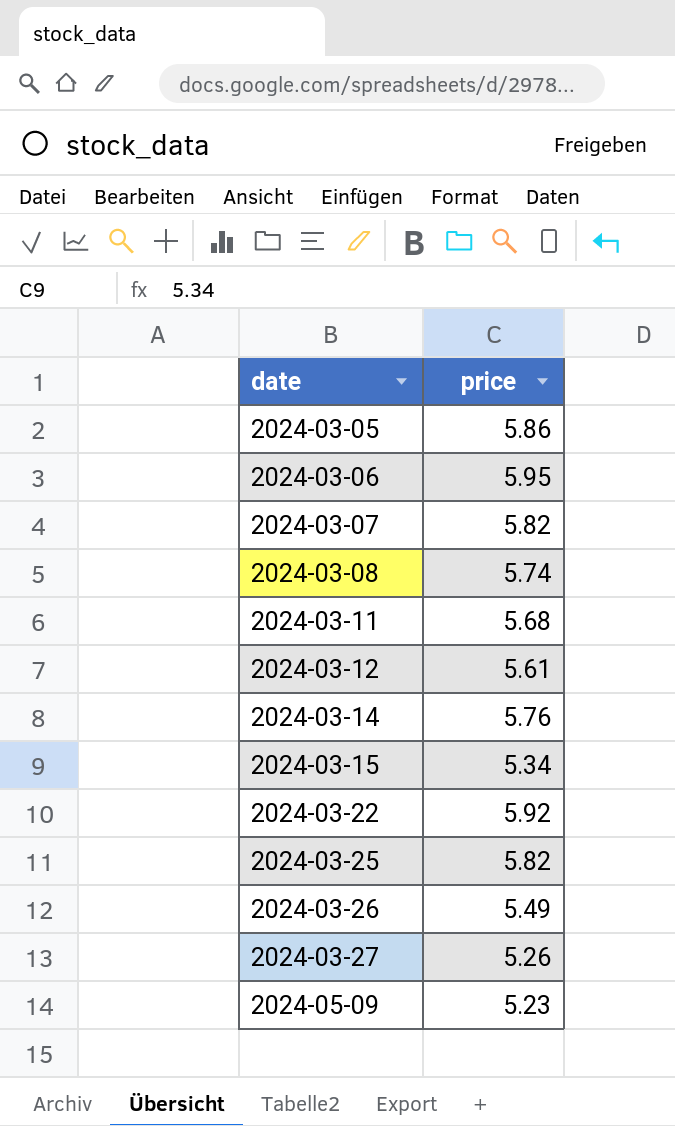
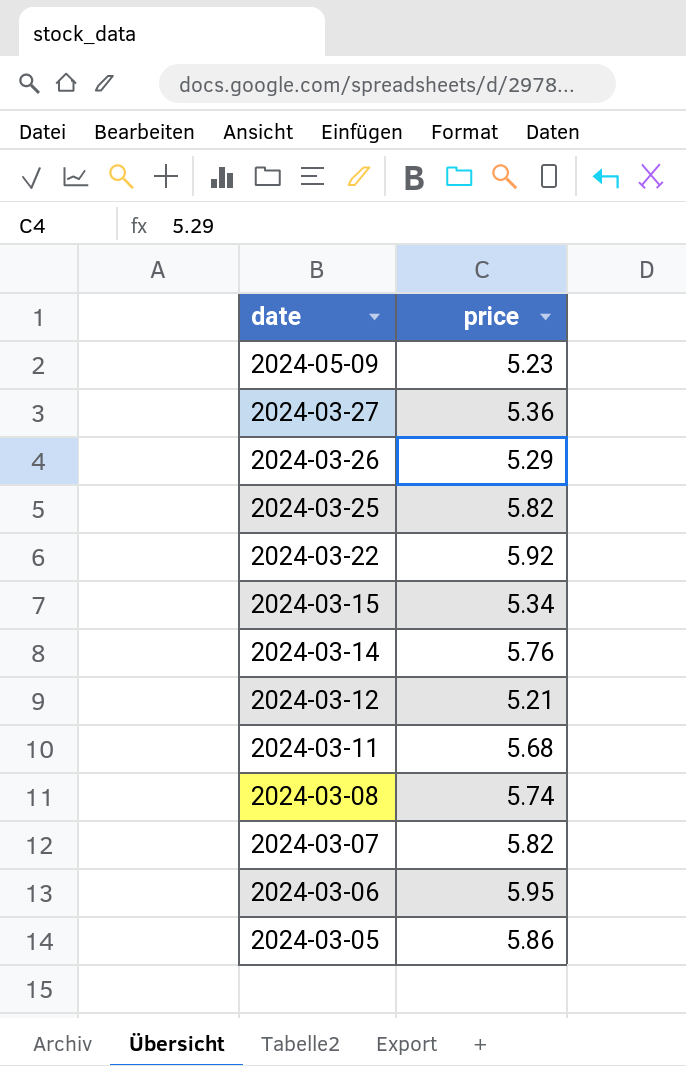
row order: date ascending -> date descending
2024-03-27 | price: 5.26 -> 5.36
2024-03-26 | price: 5.49 -> 5.29
2024-03-12 | price: 5.61 -> 5.21

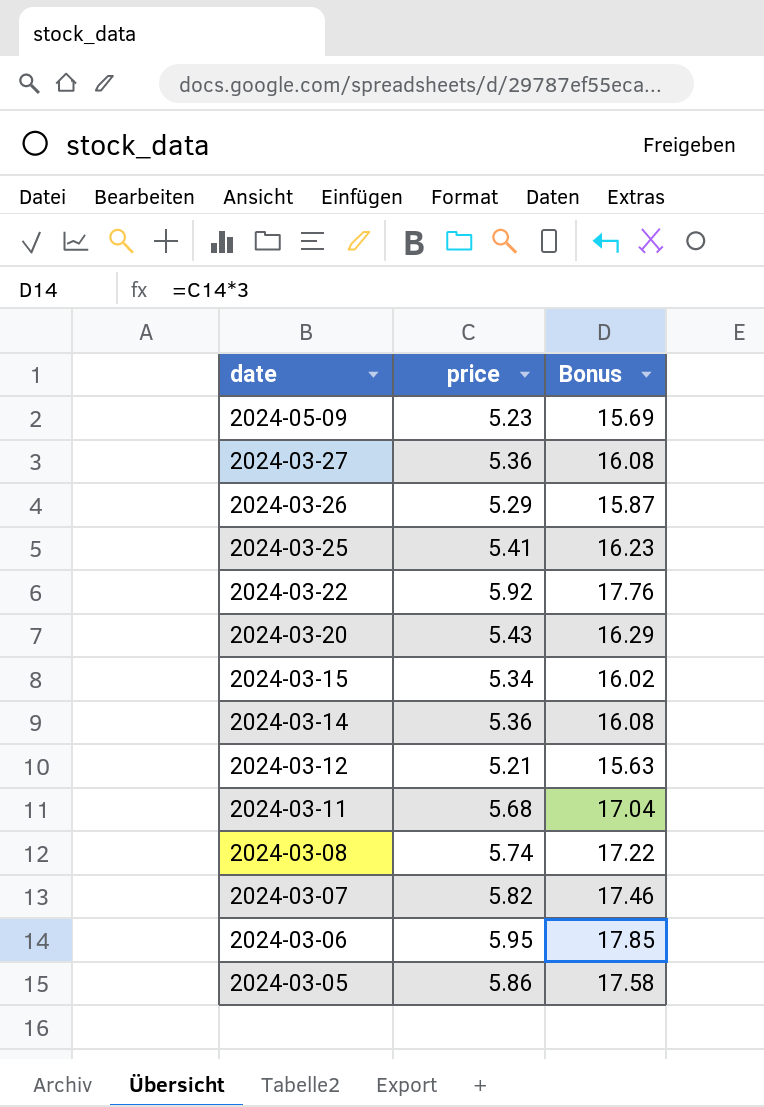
column Bonus | formula: none -> [price] * 3
2024-03-25 | price: 5.82 -> 5.41
row 2024-03-20: none -> 5.43 | 16.29
2024-03-14 | price: 5.76 -> 5.36

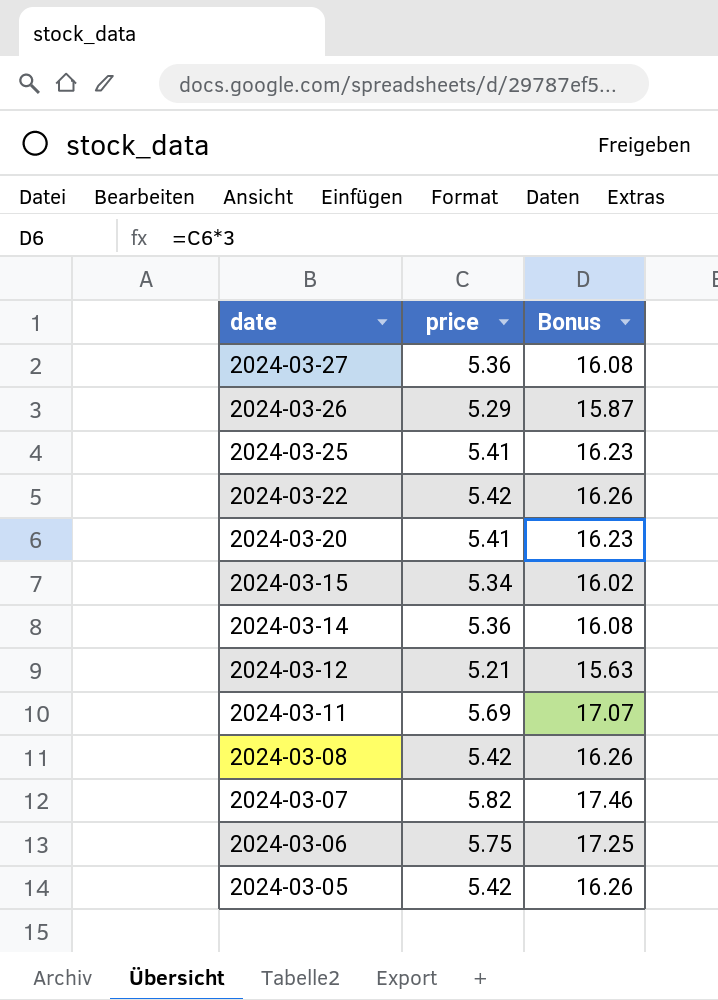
row 2024-05-09: 5.23 | 15.69 -> none
2024-03-22 | price: 5.92 -> 5.42
2024-03-22 | Bonus: 17.76 -> 16.26
2024-03-20 | price: 5.43 -> 5.41
2024-03-20 | Bonus: 16.29 -> 16.23
2024-03-11 | price: 5.68 -> 5.69
2024-03-11 | Bonus: 17.04 -> 17.07
2024-03-08 | price: 5.74 -> 5.42
2024-03-08 | Bonus: 17.22 -> 16.26
2024-03-06 | price: 5.95 -> 5.75
2024-03-06 | Bonus: 17.85 -> 17.25
2024-03-05 | price: 5.86 -> 5.42
2024-03-05 | Bonus: 17.58 -> 16.26

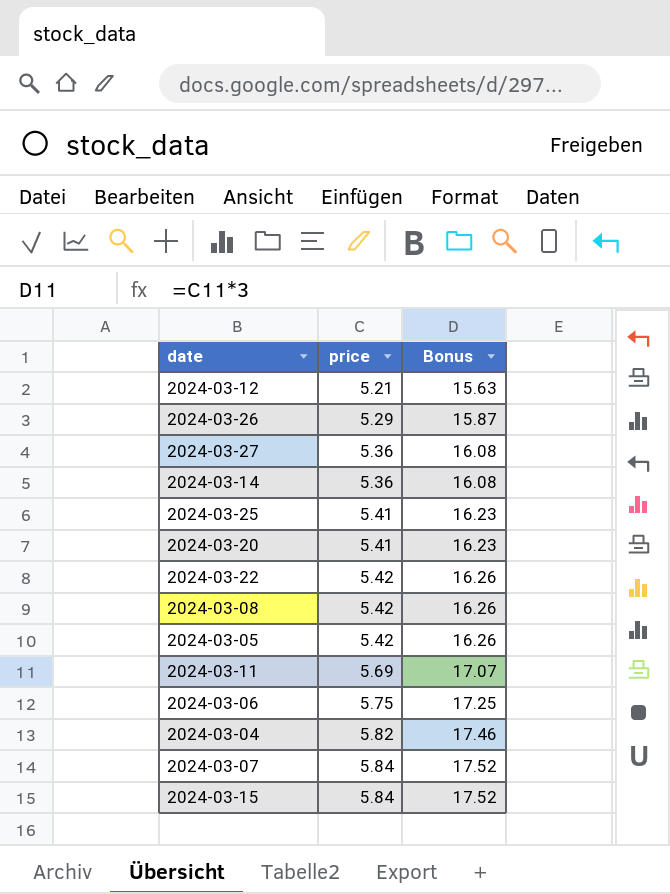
row order: date descending -> price ascending
row 2024-03-04: none -> 5.82 | 17.46
2024-03-07 | price: 5.82 -> 5.84
2024-03-07 | Bonus: 17.46 -> 17.52
2024-03-15 | price: 5.34 -> 5.84
2024-03-15 | Bonus: 16.02 -> 17.52

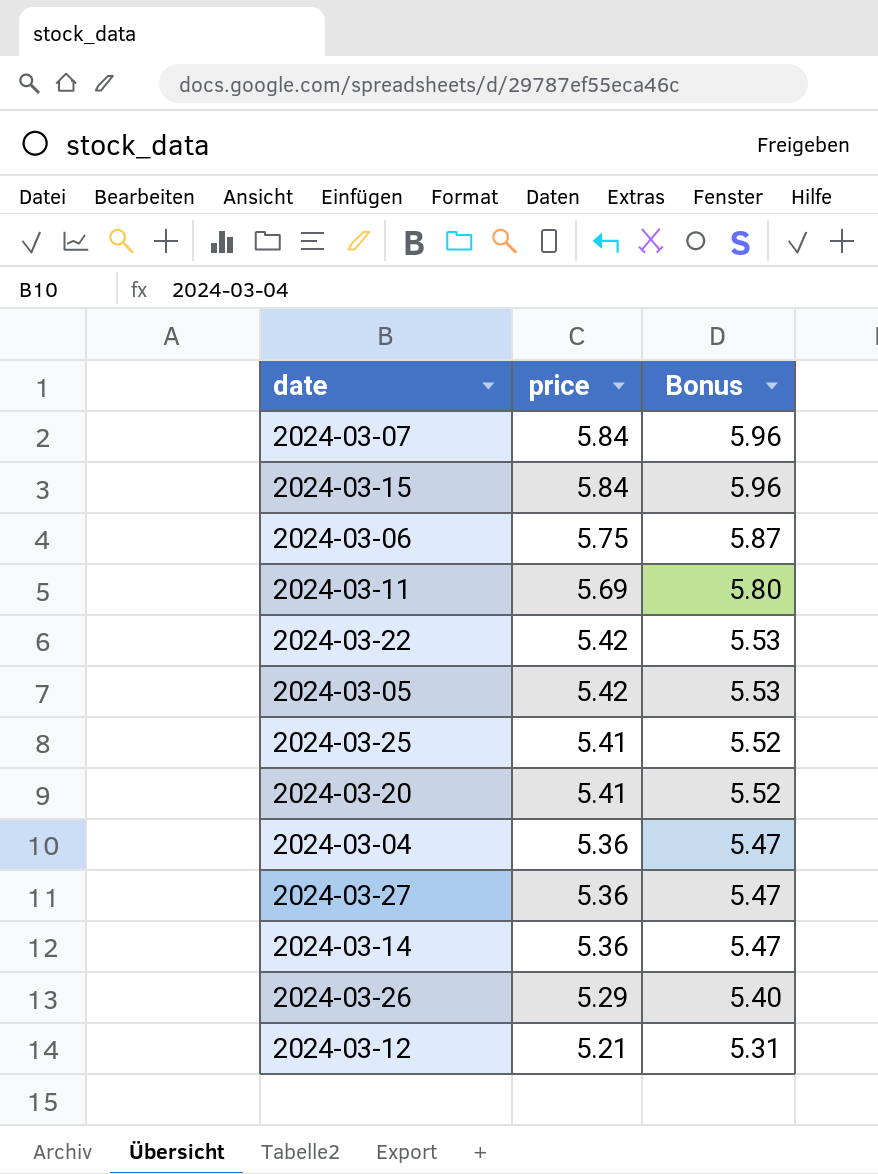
row order: price ascending -> price descending
column Bonus | formula: [price] * 3 -> [price] * 1.02
row 2024-03-08: 5.42 | 16.26 -> none
2024-03-04 | price: 5.82 -> 5.36

